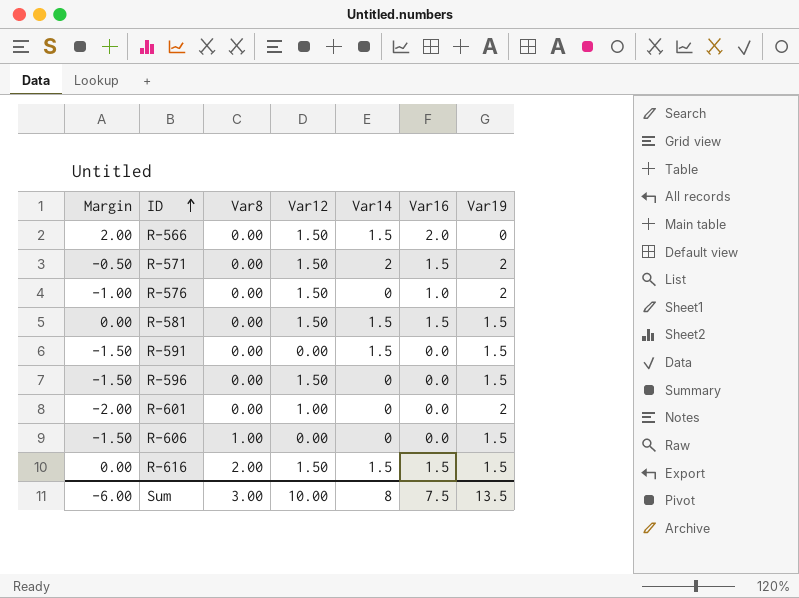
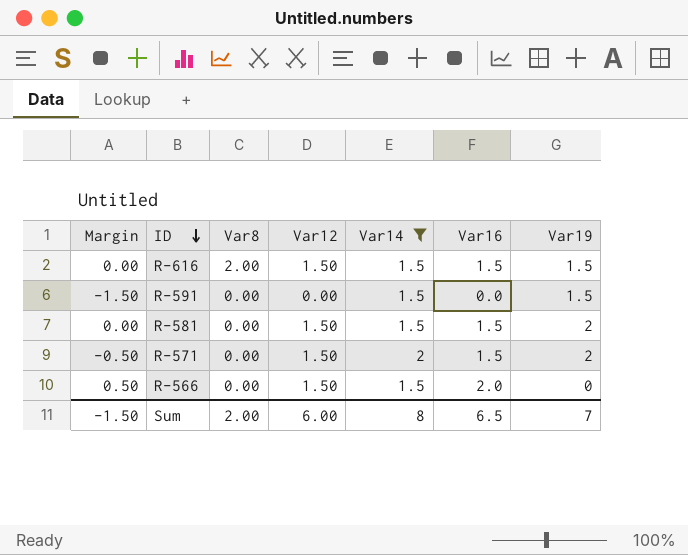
filter: none -> Var14 != 0
row order: ID ascending -> ID descending
column Margin | formula: [Var16] - [Var19] -> [Var16] - [Var14]
R-581 | Var19: 1.5 -> 2
Sum | Margin: -6.00 -> -1.50
Sum | Var8: 3.00 -> 2.00
Sum | Var12: 10.00 -> 6.00
Sum | Var16: 7.5 -> 6.5
Sum | Var19: 13.5 -> 7

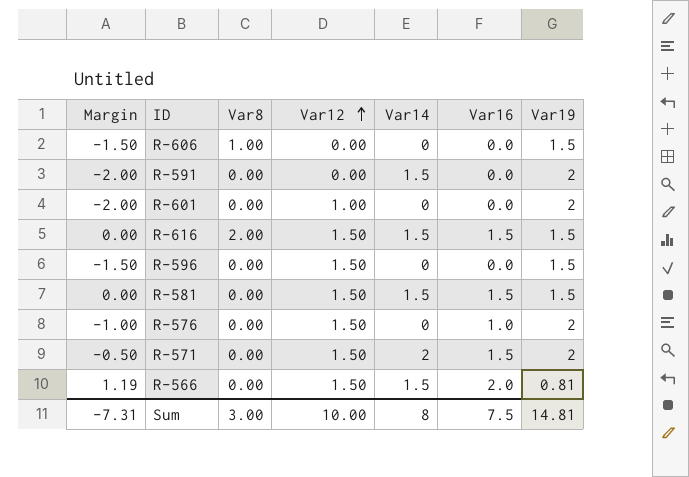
filter: Var14 != 0 -> none
row order: ID descending -> Var12 ascending
column Margin | formula: [Var16] - [Var14] -> [Var16] - [Var19]
R-591 | Var19: 1.5 -> 2
R-581 | Var19: 2 -> 1.5
R-566 | Var19: 0 -> 0.81
Sum | Margin: -1.50 -> -7.31
Sum | Var8: 2.00 -> 3.00
Sum | Var12: 6.00 -> 10.00
Sum | Var16: 6.5 -> 7.5
Sum | Var19: 7 -> 14.81

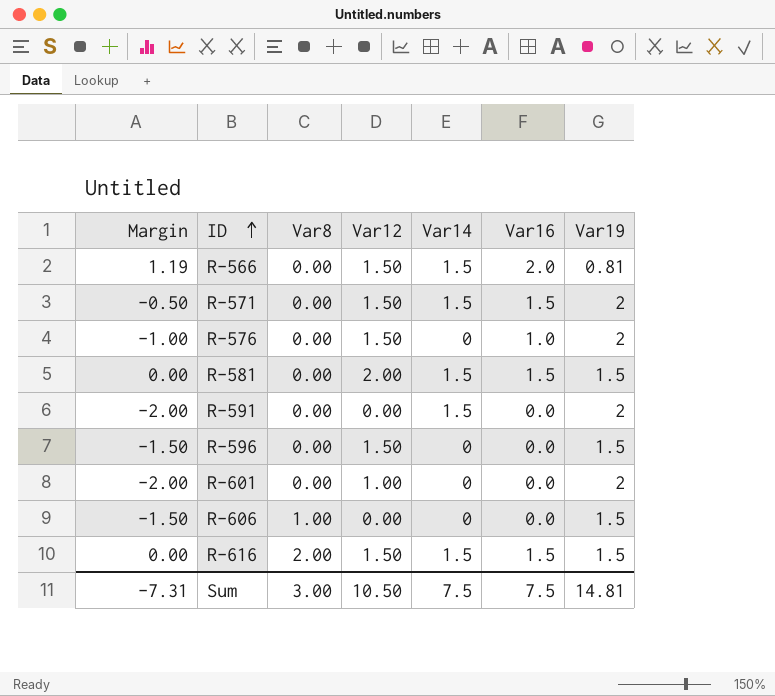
row order: Var12 ascending -> ID ascending
R-571 | Var14: 2 -> 1.5
R-581 | Var12: 1.50 -> 2.00
Sum | Var12: 10.00 -> 10.50
Sum | Var14: 8 -> 7.5

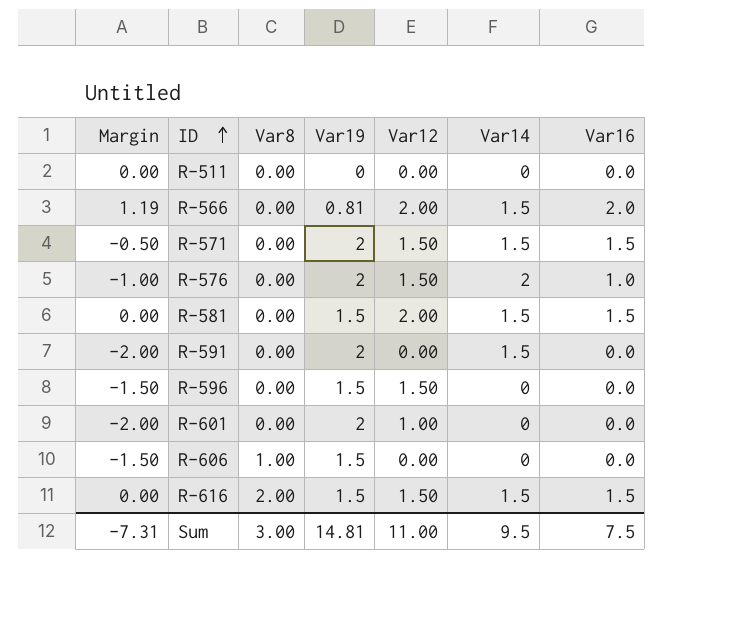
column Var19 | position: 7 -> 4
row R-511: none -> 0.00 | 0.00 | 0 | 0.00 | 0 | 0.0
R-566 | Var12: 1.50 -> 2.00
R-576 | Var14: 0 -> 2
Sum | Var12: 10.50 -> 11.00
Sum | Var14: 7.5 -> 9.5

